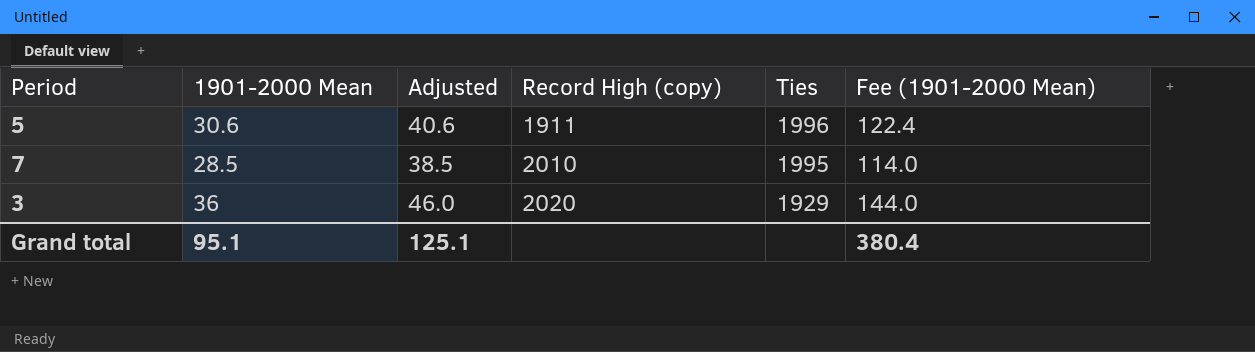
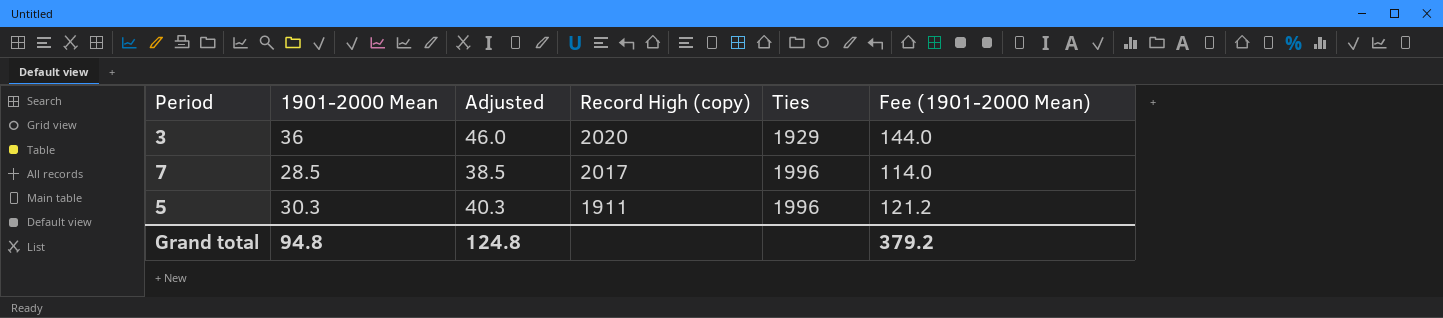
row order: Record High (copy) ascending -> Record High (copy) descending
7 | Record High (copy): 2010 -> 2017
7 | Ties: 1995 -> 1996
5 | 1901-2000 Mean: 30.6 -> 30.3
5 | Adjusted: 40.6 -> 40.3
5 | Fee (1901-2000 Mean): 122.4 -> 121.2
Grand total | 1901-2000 Mean: 95.1 -> 94.8
Grand total | Adjusted: 125.1 -> 124.8
Grand total | Fee (1901-2000 Mean): 380.4 -> 379.2

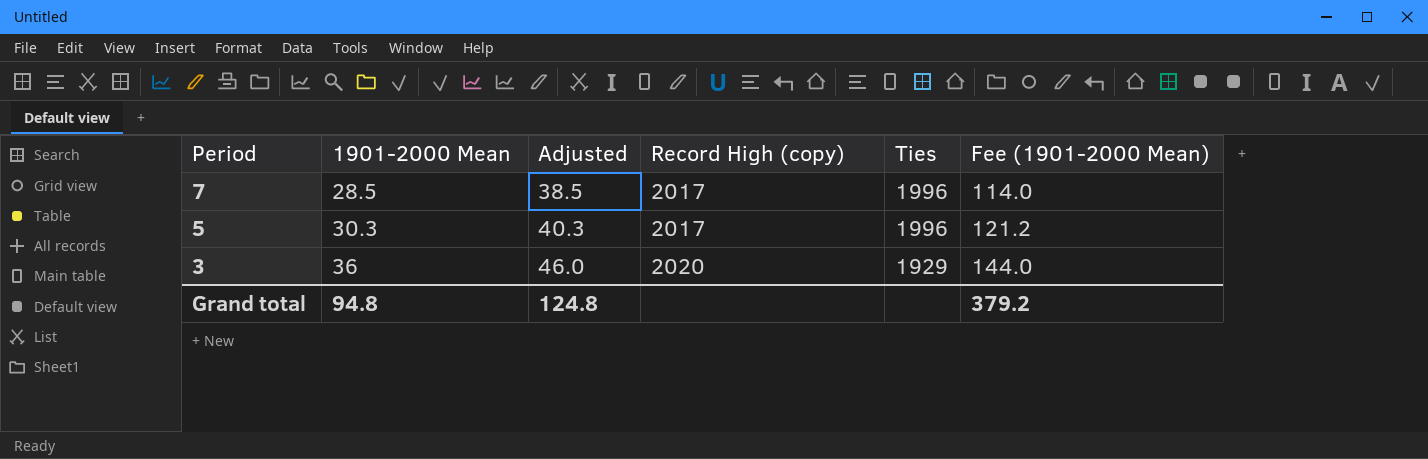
row order: Record High (copy) descending -> Period descending
5 | Record High (copy): 1911 -> 2017

